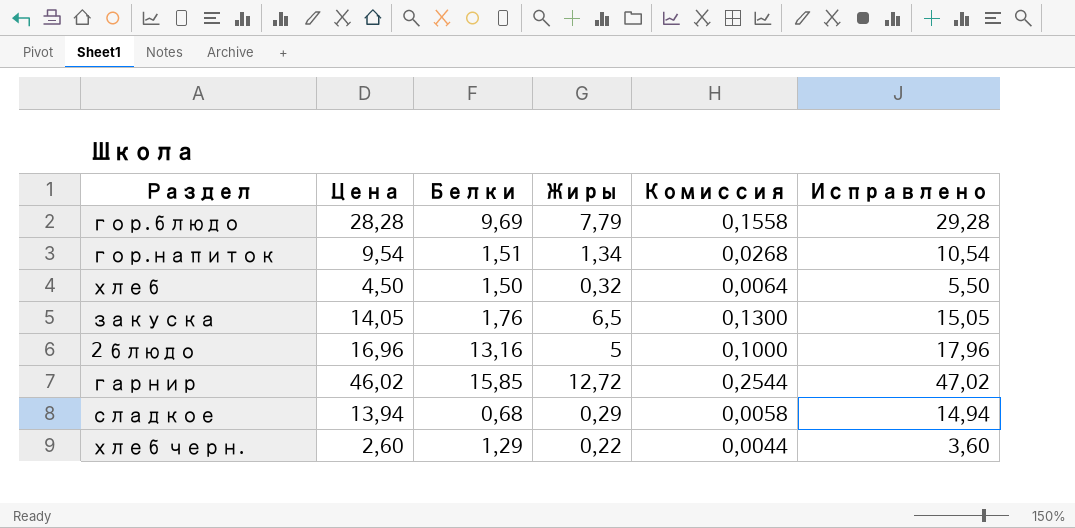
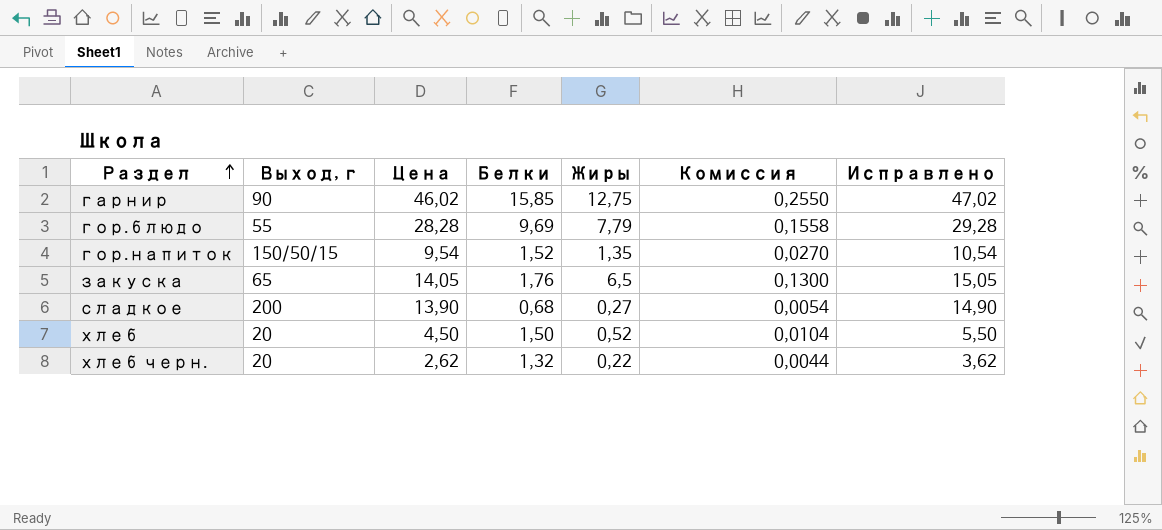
row order: none -> Раздел ascending
column Выход, г | position: none -> 2
row 2 блюдо: 16,96 | 13,16 | 5 | 0,1000 | 17,96 -> none
гарнир | Жиры: 12,72 -> 12,75
гарнир | Комиссия: 0,2544 -> 0,2550
гор.напиток | Белки: 1,51 -> 1,52
гор.напиток | Жиры: 1,34 -> 1,35
гор.напиток | Комиссия: 0,0268 -> 0,0270
сладкое | Цена: 13,94 -> 13,90
сладкое | Жиры: 0,29 -> 0,27
сладкое | Комиссия: 0,0058 -> 0,0054
сладкое | Исправлено: 14,94 -> 14,90
хлеб | Жиры: 0,32 -> 0,52
хлеб | Комиссия: 0,0064 -> 0,0104
хлеб черн. | Цена: 2,60 -> 2,62
хлеб черн. | Белки: 1,29 -> 1,32
хлеб черн. | Исправлено: 3,60 -> 3,62

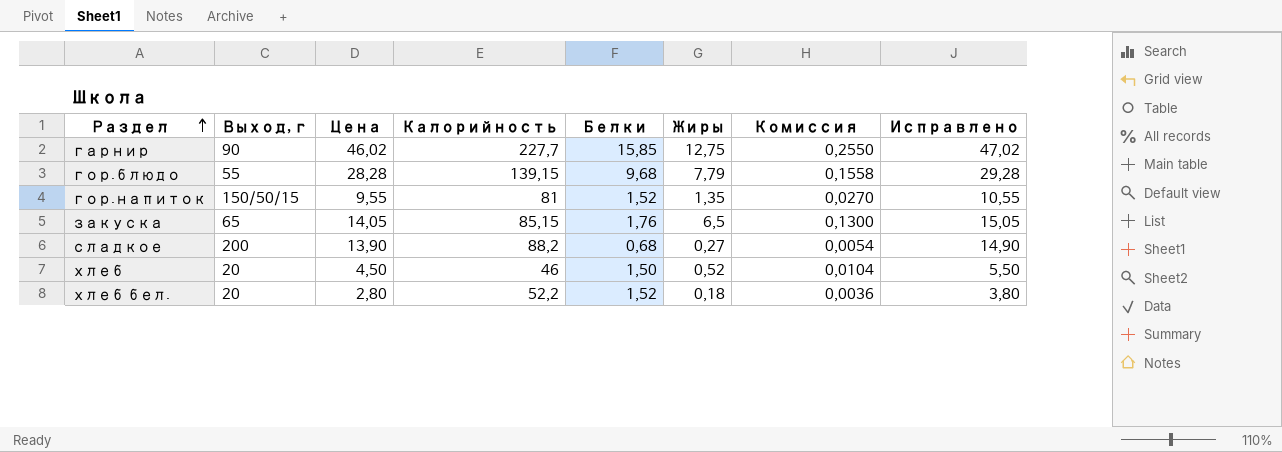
column Калорийность | position: none -> 4
row хлеб черн.: 20 | 2,62 | 1,32 | 0,22 | 0,0044 | 3,62 -> none
гор.блюдо | Белки: 9,69 -> 9,68
гор.напиток | Цена: 9,54 -> 9,55
гор.напиток | Исправлено: 10,54 -> 10,55
row хлеб бел.: none -> 20 | 2,80 | 52,2 | 1,52 | 0,18 | 0,0036 | 3,80

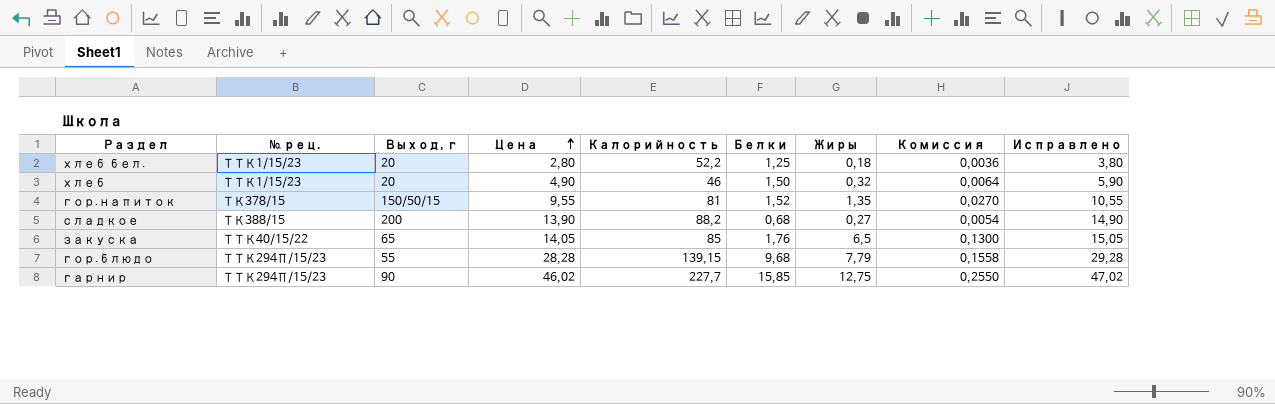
row order: Раздел ascending -> Цена ascending
column № рец. | position: none -> 2
хлеб бел. | Белки: 1,52 -> 1,25
хлеб | Цена: 4,50 -> 4,90
хлеб | Жиры: 0,52 -> 0,32
хлеб | Комиссия: 0,0104 -> 0,0064
хлеб | Исправлено: 5,50 -> 5,90
закуска | Калорийность: 85,15 -> 85

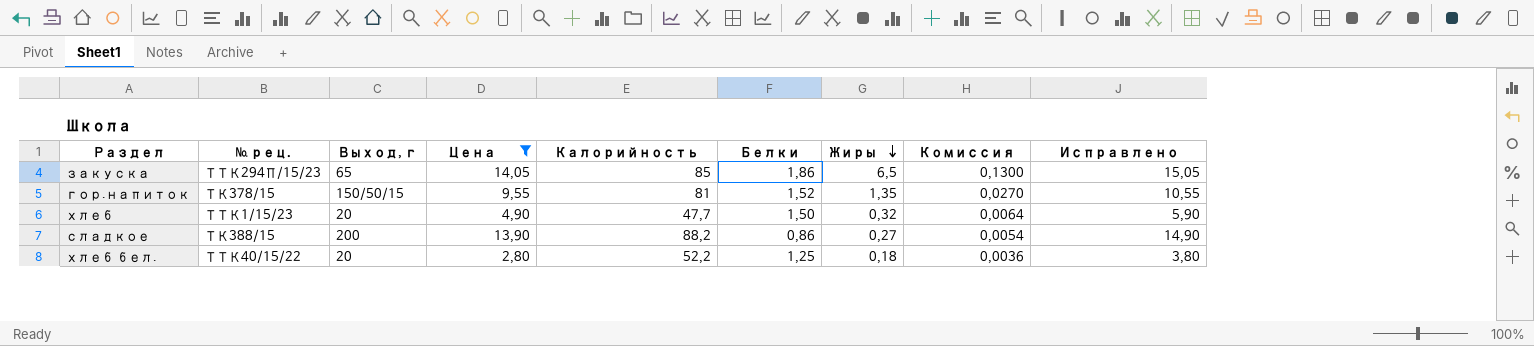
filter: none -> Цена <= 14,05
row order: Цена ascending -> Жиры descending
закуска | № рец.: ТТК40/15/22 -> ТТК294П/15/23
закуска | Белки: 1,76 -> 1,86
хлеб | Калорийность: 46 -> 47,7
сладкое | Белки: 0,68 -> 0,86
хлеб бел. | № рец.: ТТК1/15/23 -> ТТК40/15/22

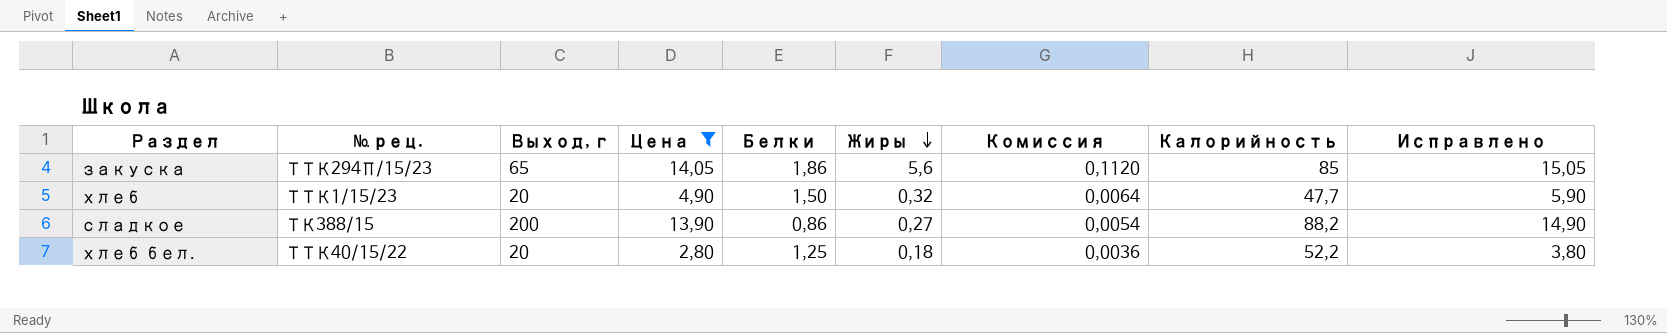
column Калорийность | position: 5 -> 8
row гор.напиток: ТК378/15 | 150/50/15 | 9,55 | 81 | 1,52 | 1,35 | 0,0270 | 10,55 -> none
закуска | Жиры: 6,5 -> 5,6
закуска | Комиссия: 0,1300 -> 0,1120

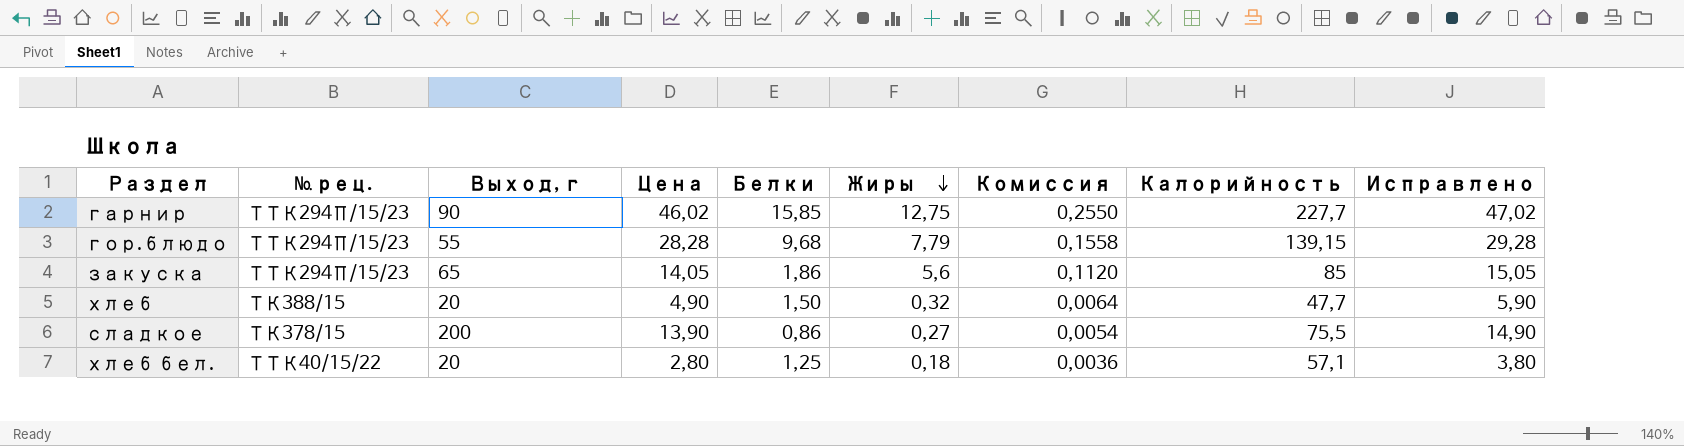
filter: Цена <= 14,05 -> none
хлеб | № рец.: ТТК1/15/23 -> ТК388/15
сладкое | № рец.: ТК388/15 -> ТК378/15
сладкое | Калорийность: 88,2 -> 75,5
хлеб бел. | Калорийность: 52,2 -> 57,1

